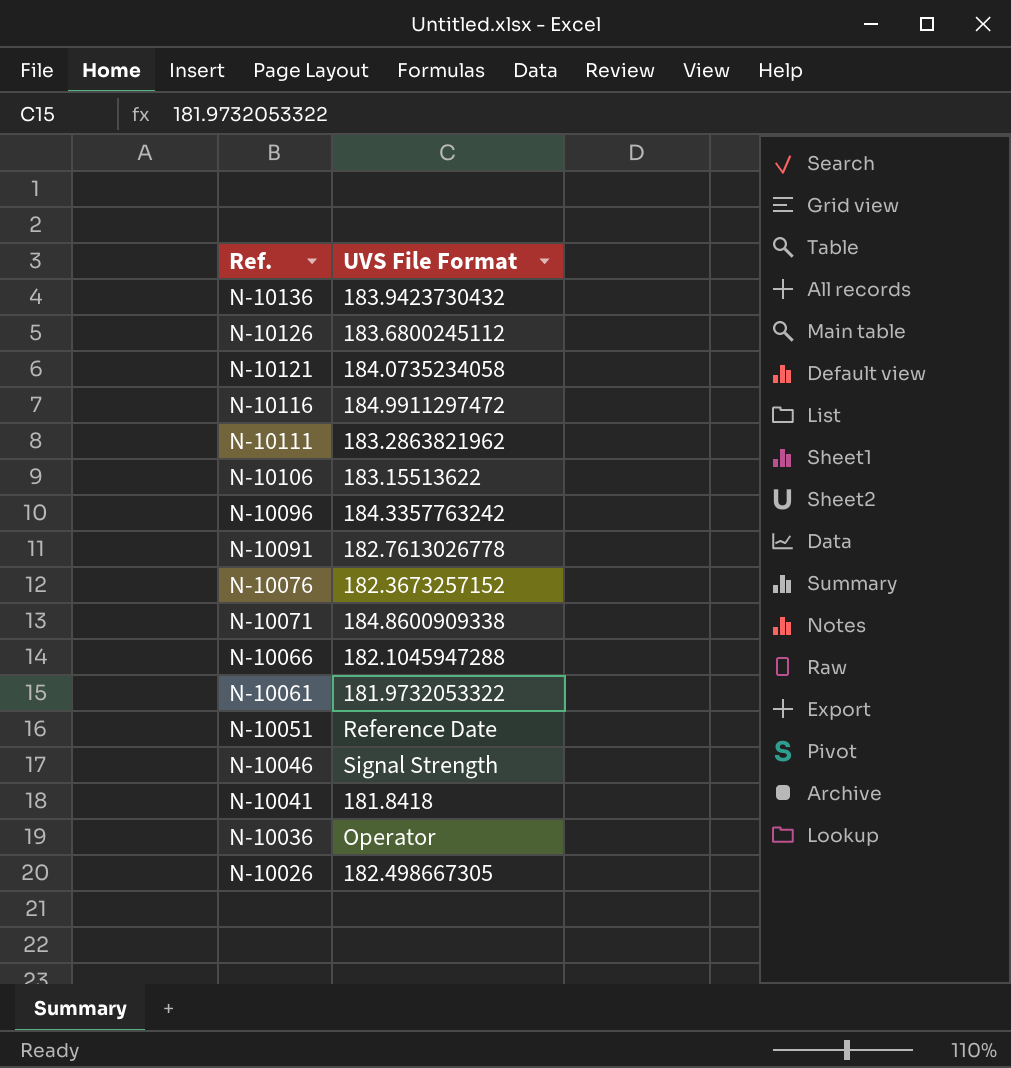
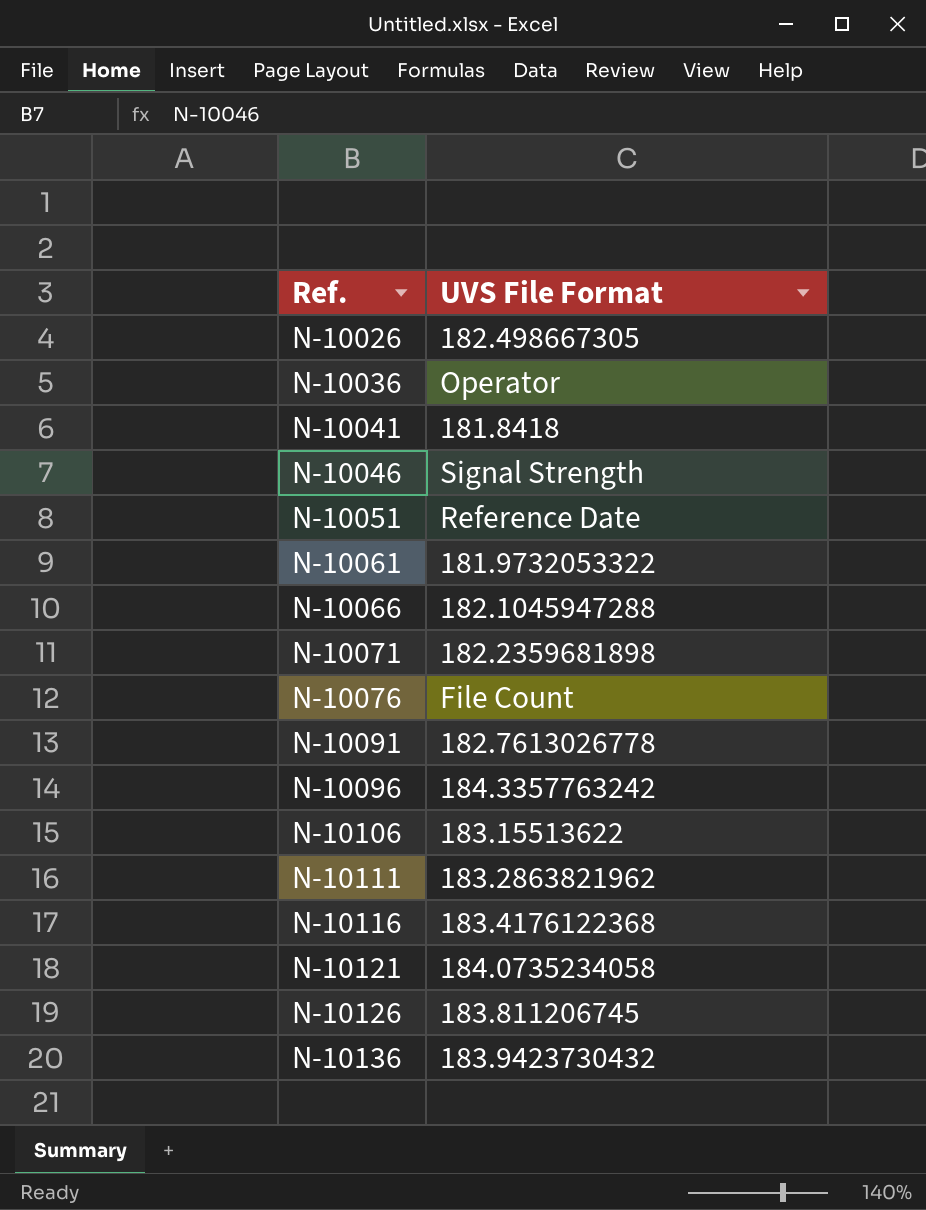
row order: Ref. descending -> Ref. ascending
N-10071 | UVS File Format: 184.8600909338 -> 182.2359681898
N-10076 | UVS File Format: 182.3673257152 -> File Count
N-10116 | UVS File Format: 184.9911297472 -> 183.4176122368
N-10126 | UVS File Format: 183.6800245112 -> 183.811206745

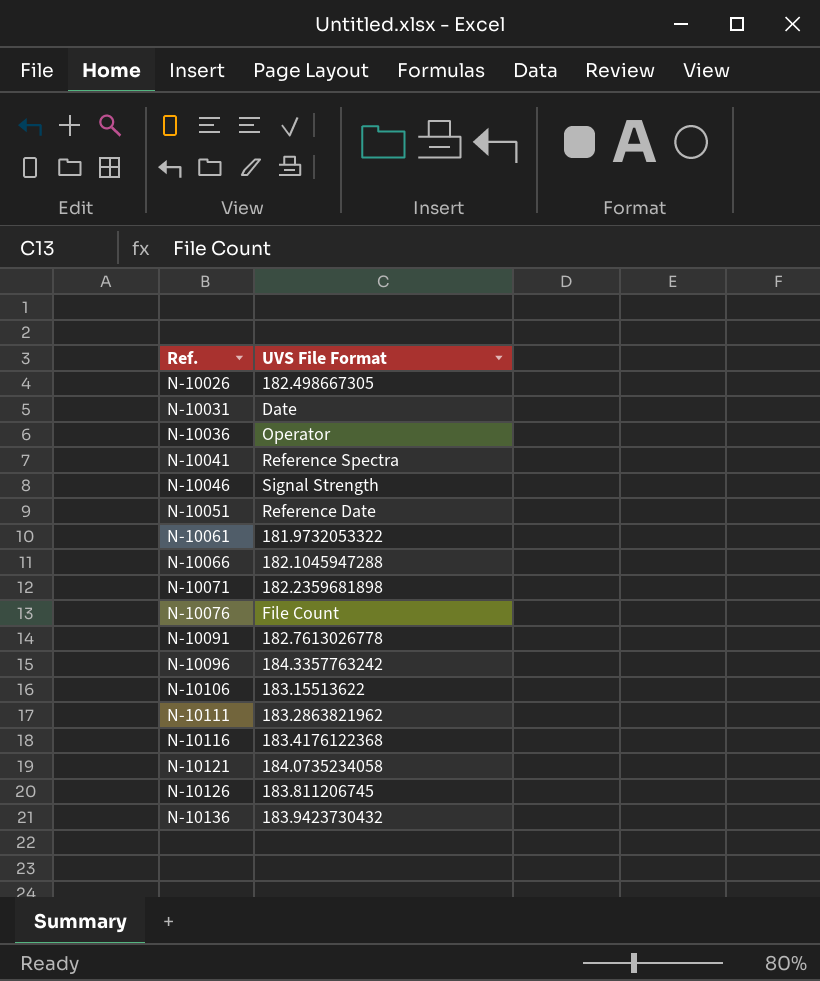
row N-10031: none -> Date
N-10041 | UVS File Format: 181.8418 -> Reference Spectra

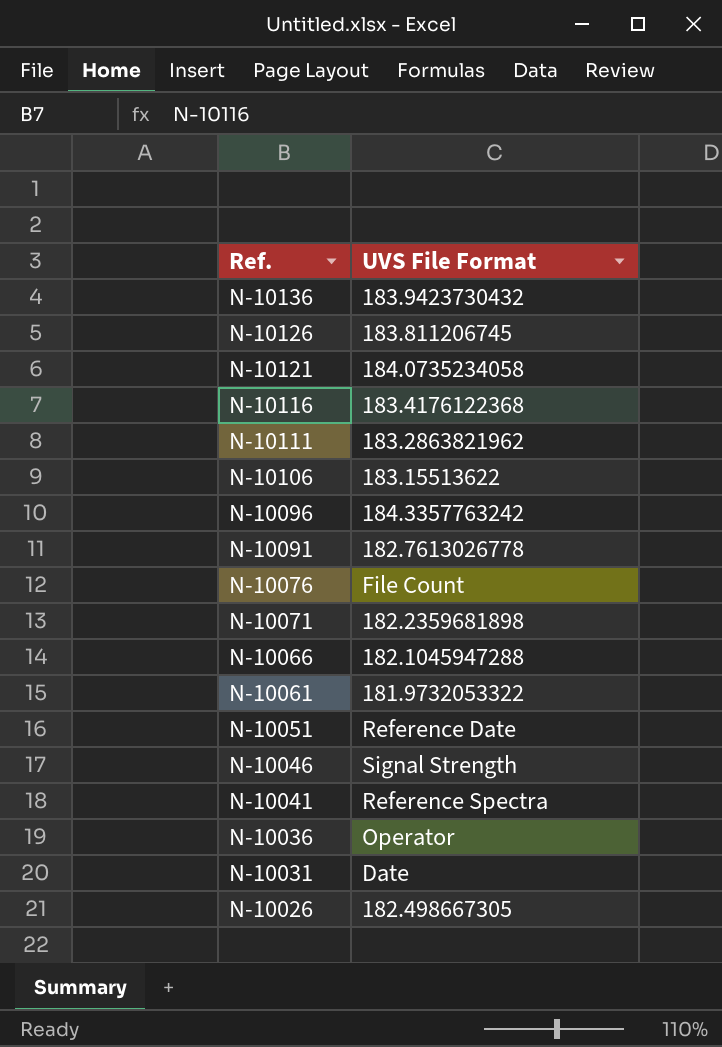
row order: Ref. ascending -> Ref. descending

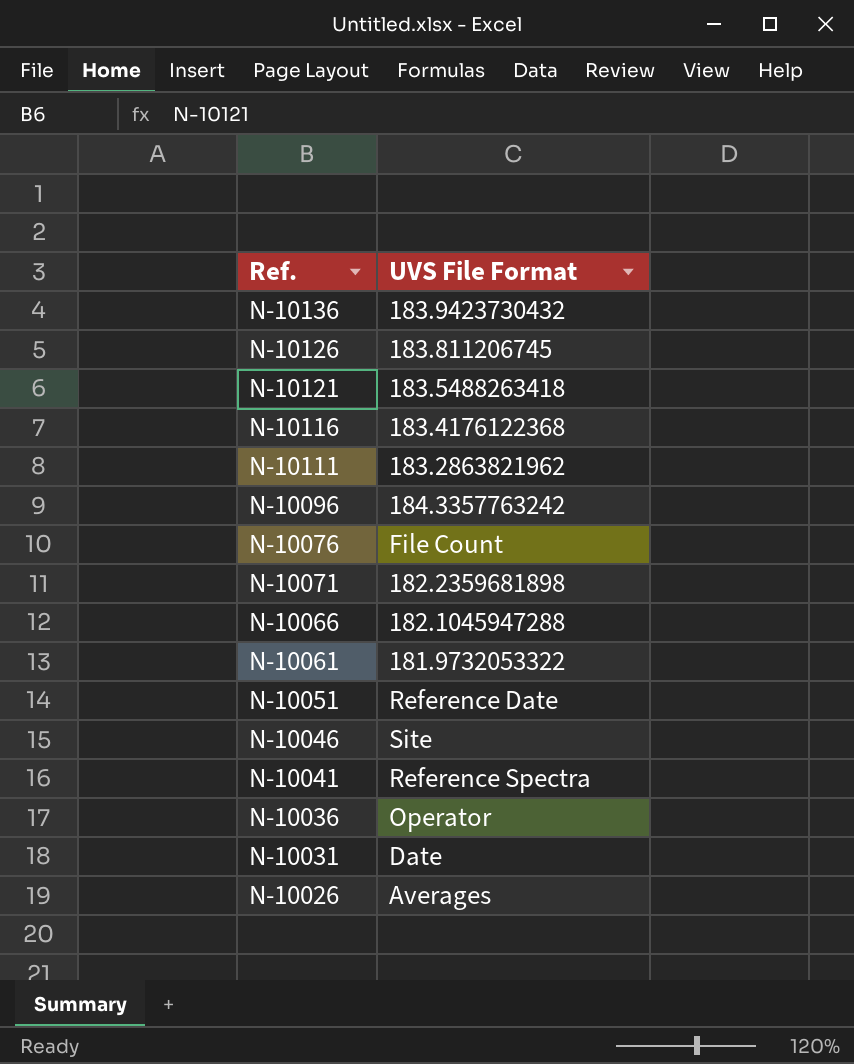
row N-10106: 183.15513622 -> none
row N-10091: 182.7613026778 -> none
N-10121 | UVS File Format: 184.0735234058 -> 183.5488263418
N-10046 | UVS File Format: Signal Strength -> Site
N-10026 | UVS File Format: 182.498667305 -> Averages

